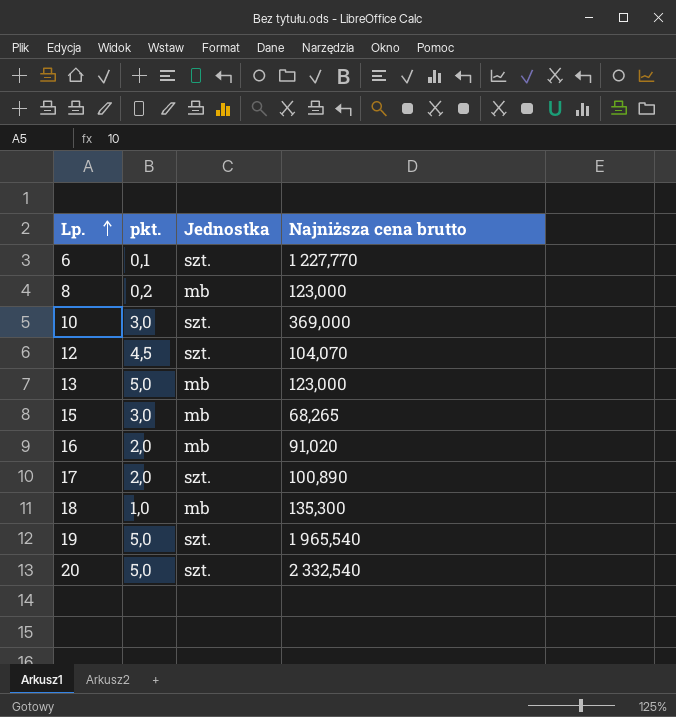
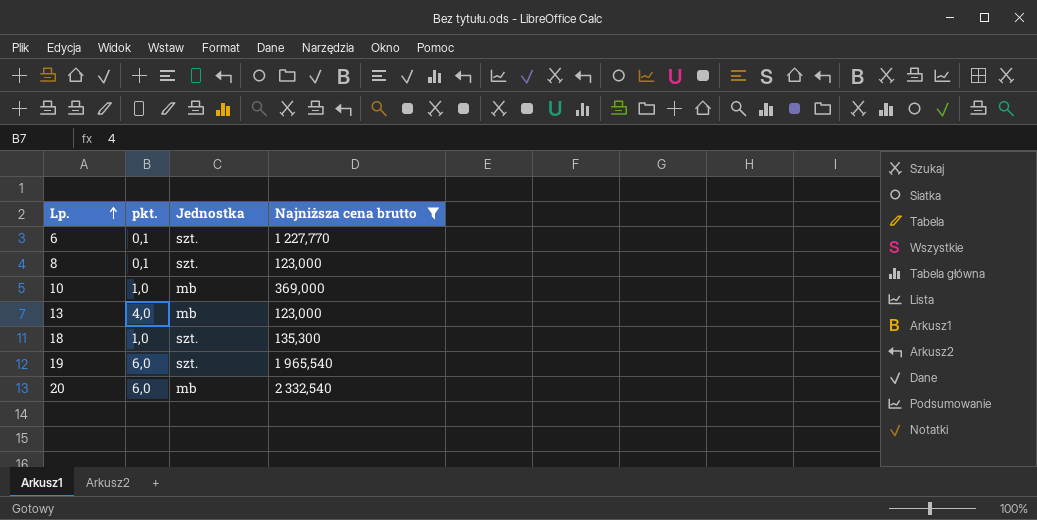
filter: none -> Najniższa cena brutto >= 123,000
8 | pkt.: 0,2 -> 0,1
8 | Jednostka: mb -> szt.
10 | pkt.: 3,0 -> 1,0
10 | Jednostka: szt. -> mb
13 | pkt.: 5,0 -> 4,0
18 | Jednostka: mb -> szt.
19 | pkt.: 5,0 -> 6,0
20 | pkt.: 5,0 -> 6,0
20 | Jednostka: szt. -> mb

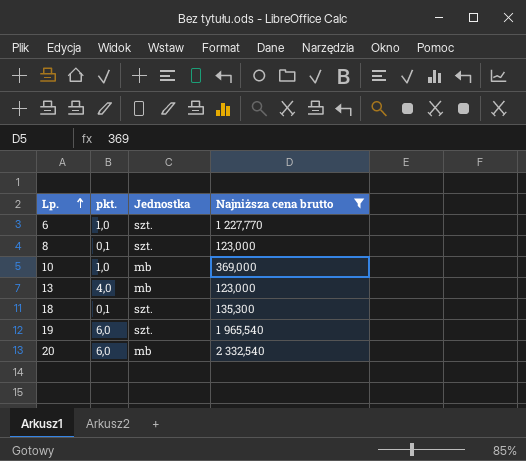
6 | pkt.: 0,1 -> 1,0
18 | pkt.: 1,0 -> 0,1

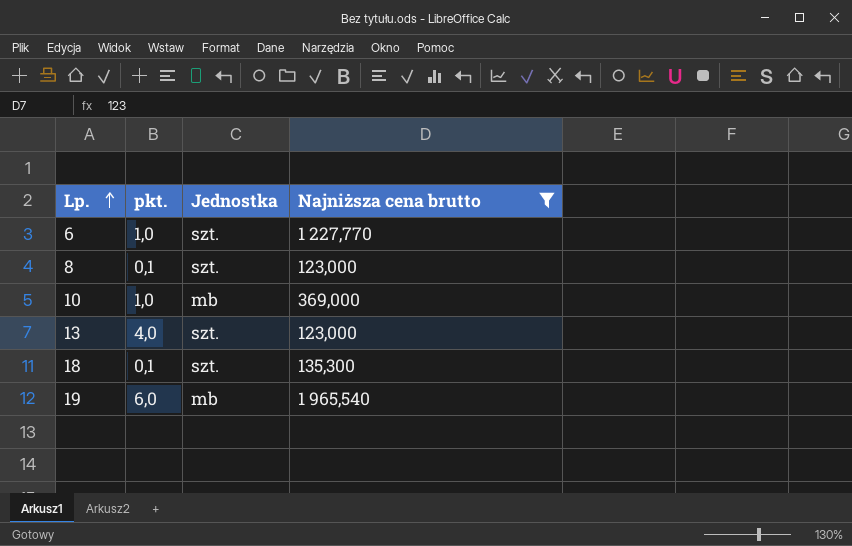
row 20: 6,0 | mb | 2 332,540 -> none
13 | Jednostka: mb -> szt.
19 | Jednostka: szt. -> mb

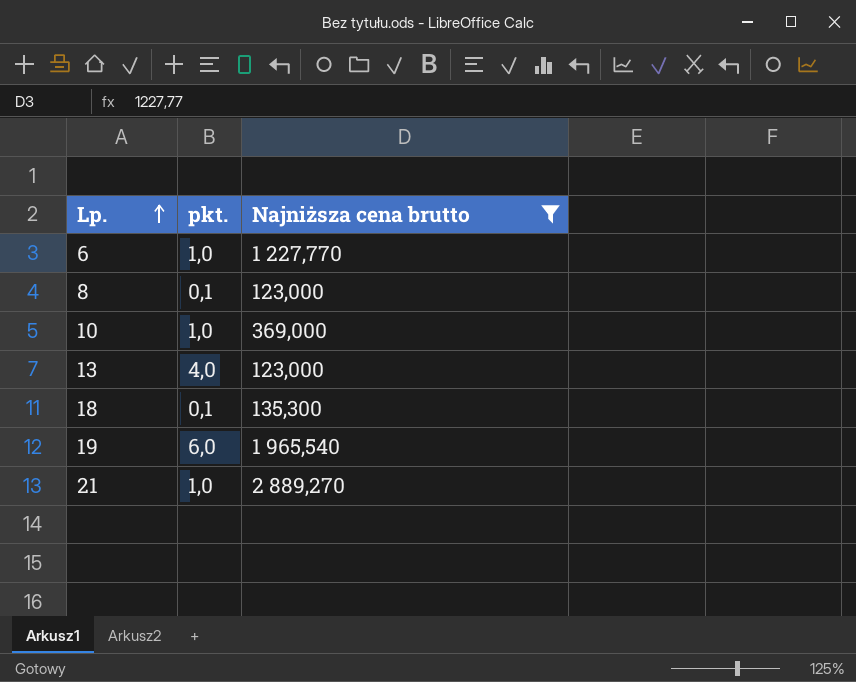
column Jednostka | position: 3 -> none
row 21: none -> 1,0 | 2 889,270

